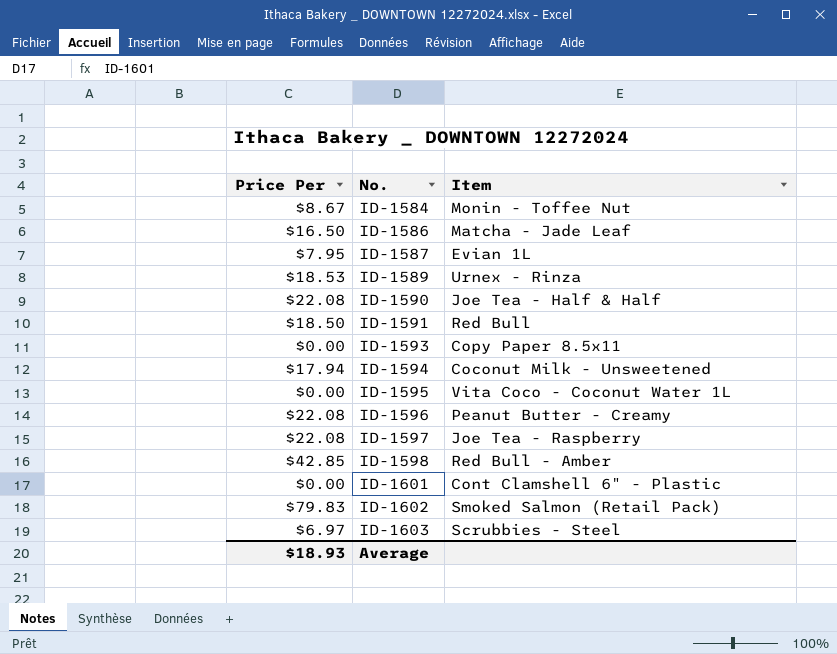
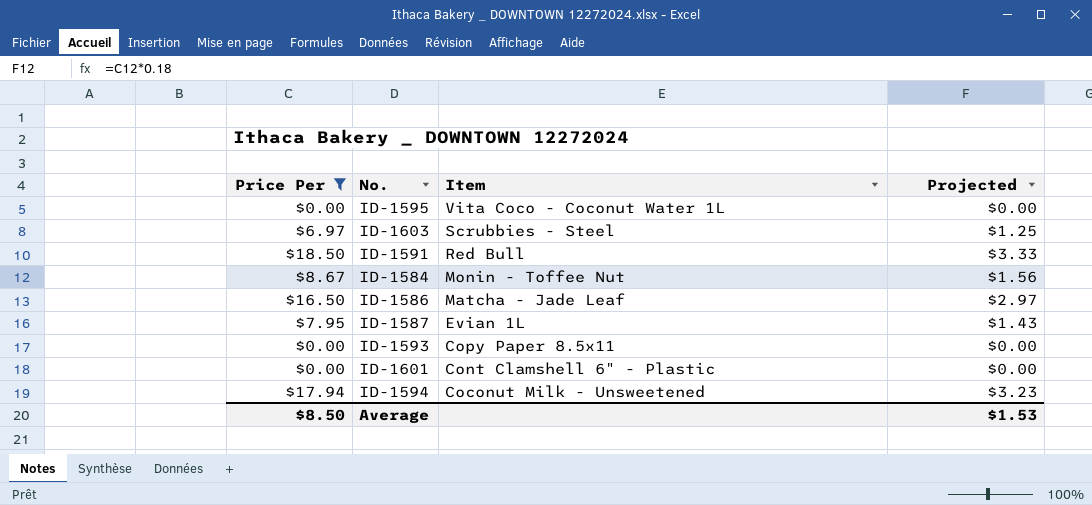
filter: none -> Price Per <= $18.50
row order: No. ascending -> Item descending
column Projected | formula: none -> [Price Per] * 0.18
Average | Price Per: $18.93 -> $8.50

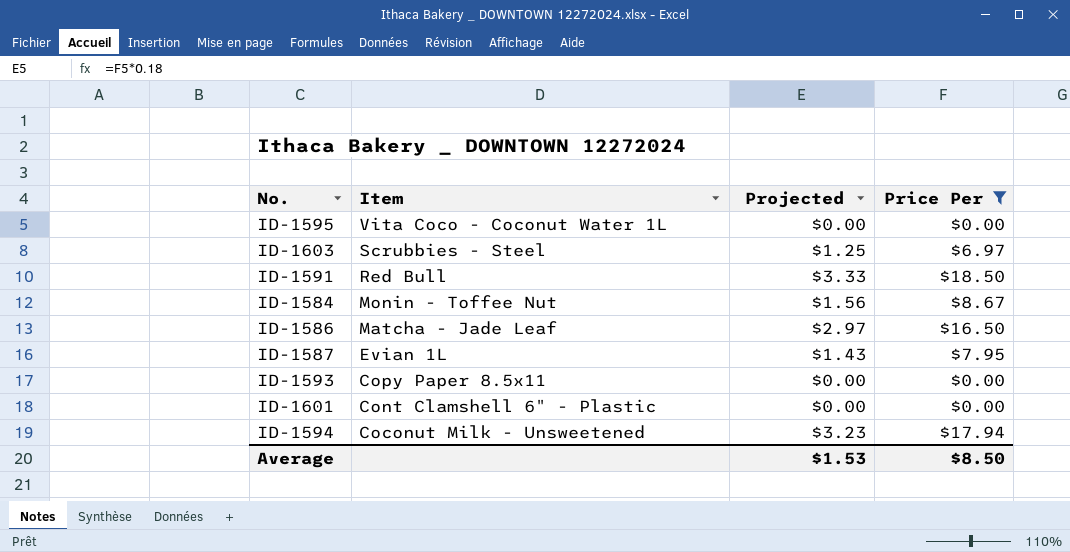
column Price Per | position: 1 -> 4

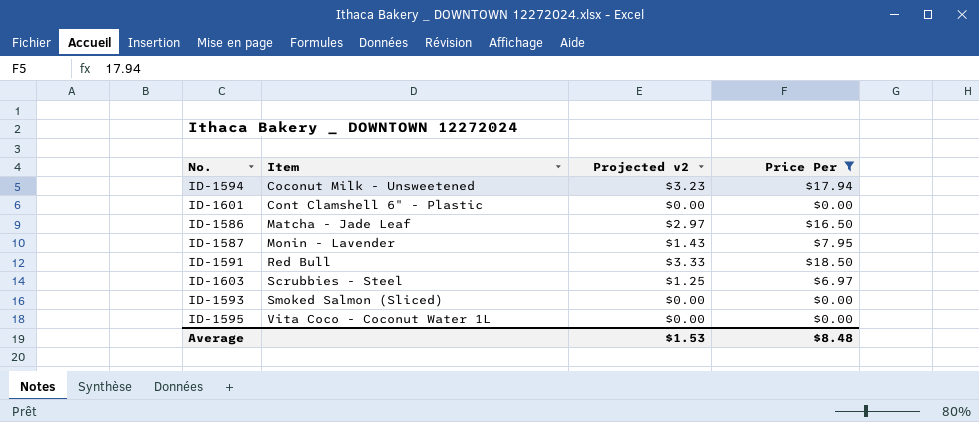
row order: Item descending -> Item ascending
column name: Projected -> Projected v2
row ID-1584: Monin - Toffee Nut | $1.56 | $8.67 -> none
ID-1587 | Item: Evian 1L -> Monin - Lavender
ID-1593 | Item: Copy Paper 8.5x11 -> Smoked Salmon (Sliced)
Average | Price Per: $8.50 -> $8.48

